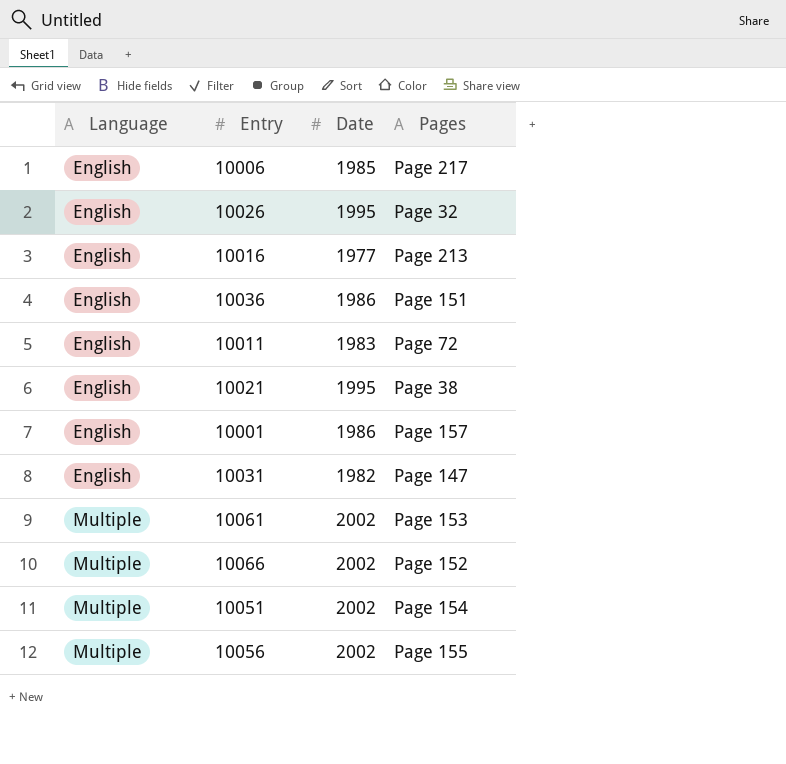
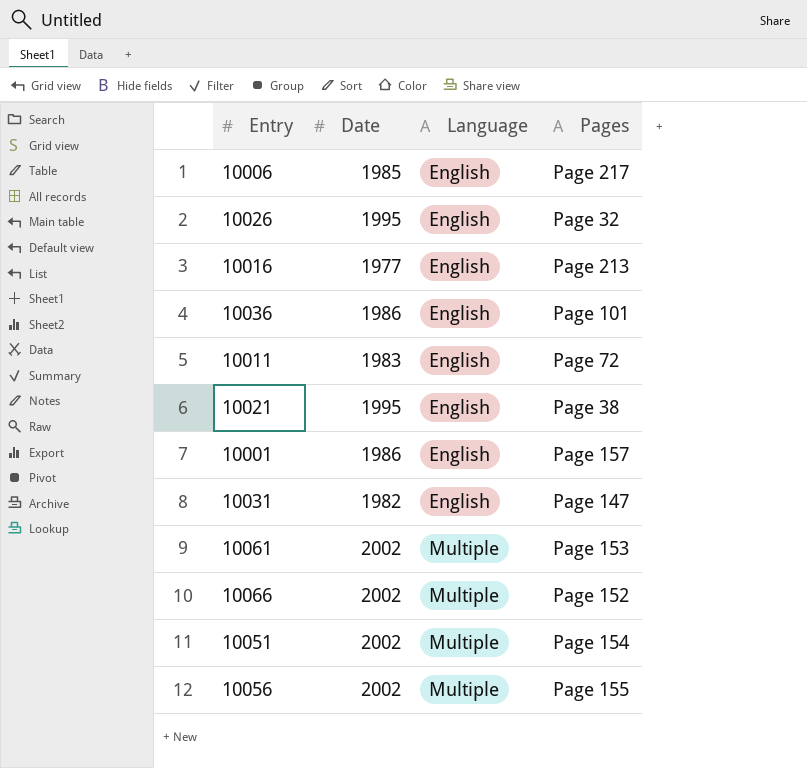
column Language | position: 1 -> 3
10036 | Pages: Page 151 -> Page 101

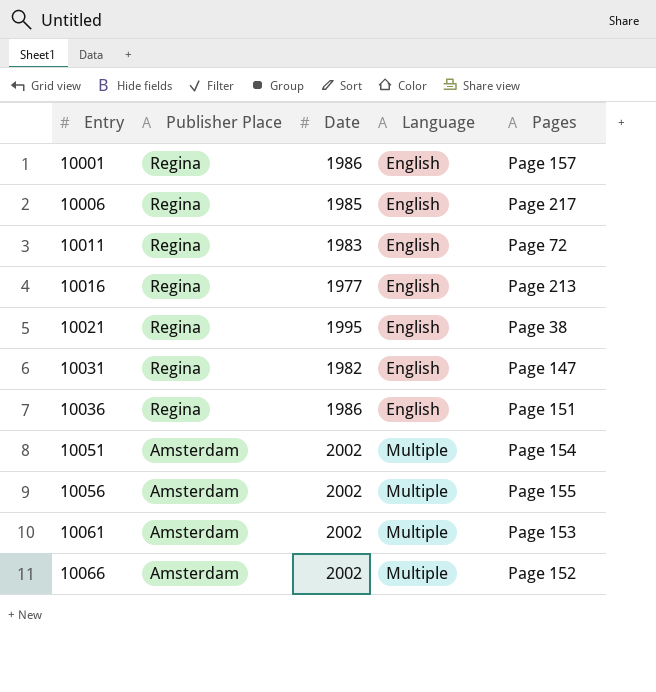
row order: Language ascending -> Entry ascending
column Publisher Place | position: none -> 2
row 10026: 1995 | English | Page 32 -> none
10036 | Pages: Page 101 -> Page 151

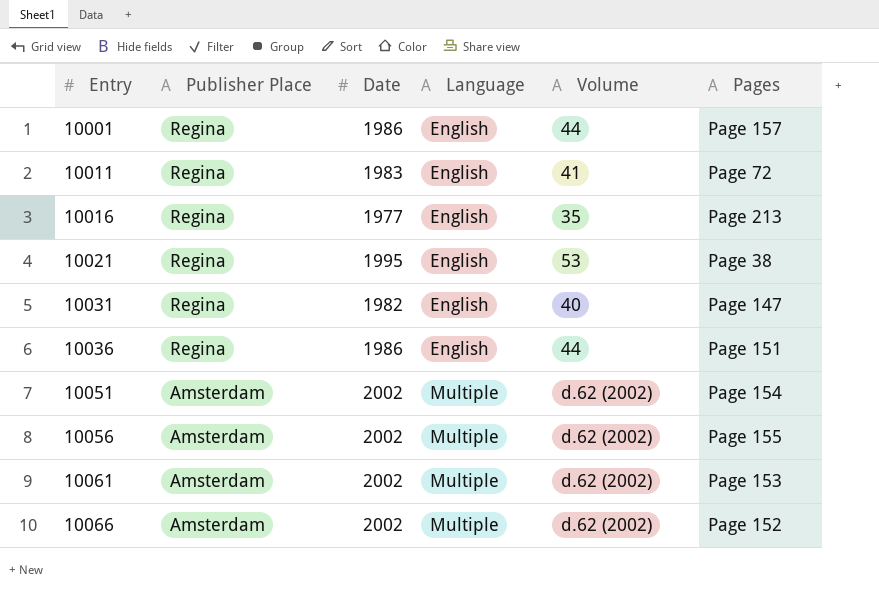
column Volume | position: none -> 5
row 10006: Regina | 1985 | English | Page 217 -> none

